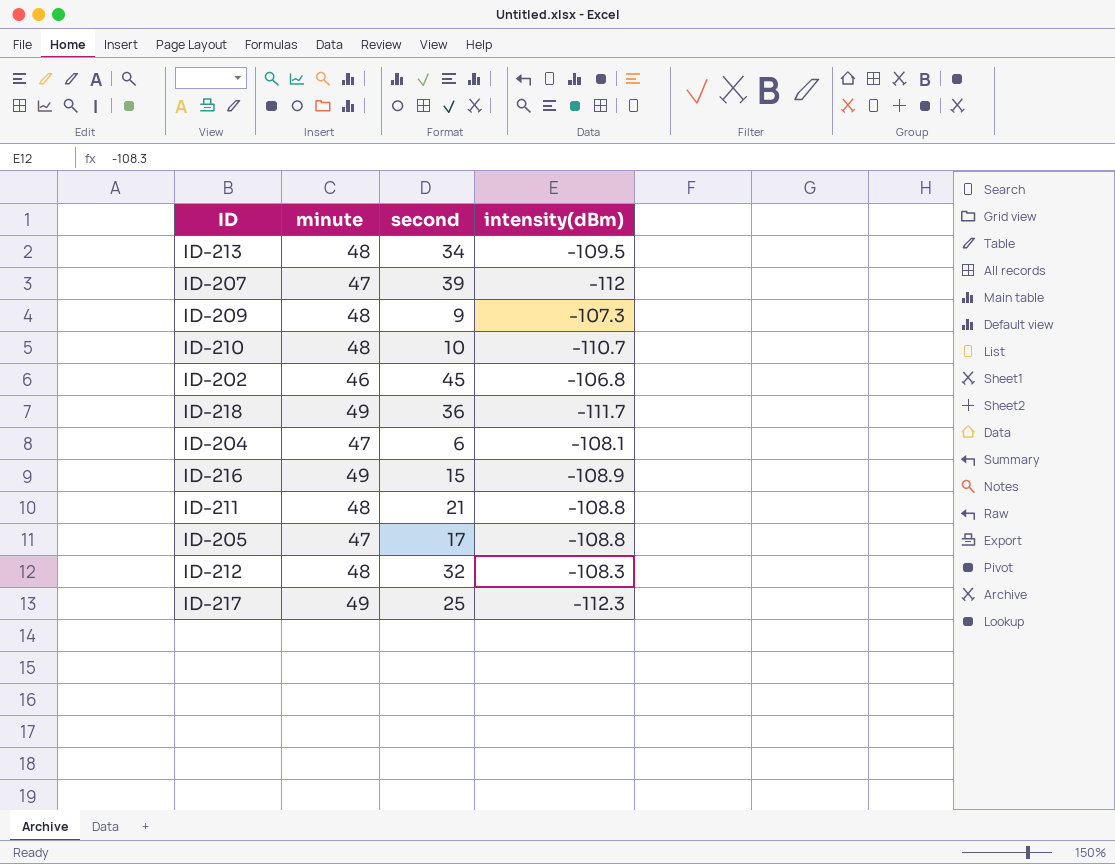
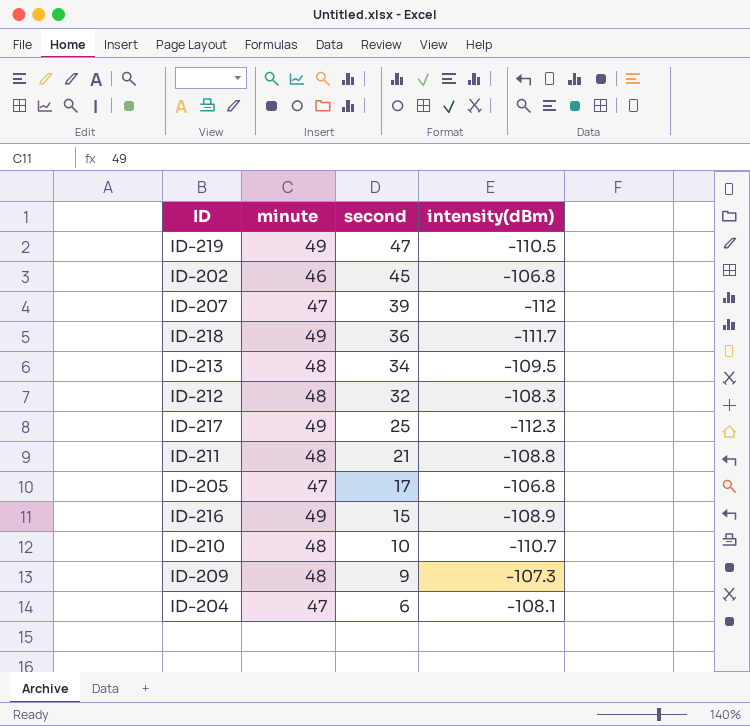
row order: none -> second descending
row ID-219: none -> 49 | 47 | -110.5
ID-205 | intensity(dBm): -108.8 -> -106.8

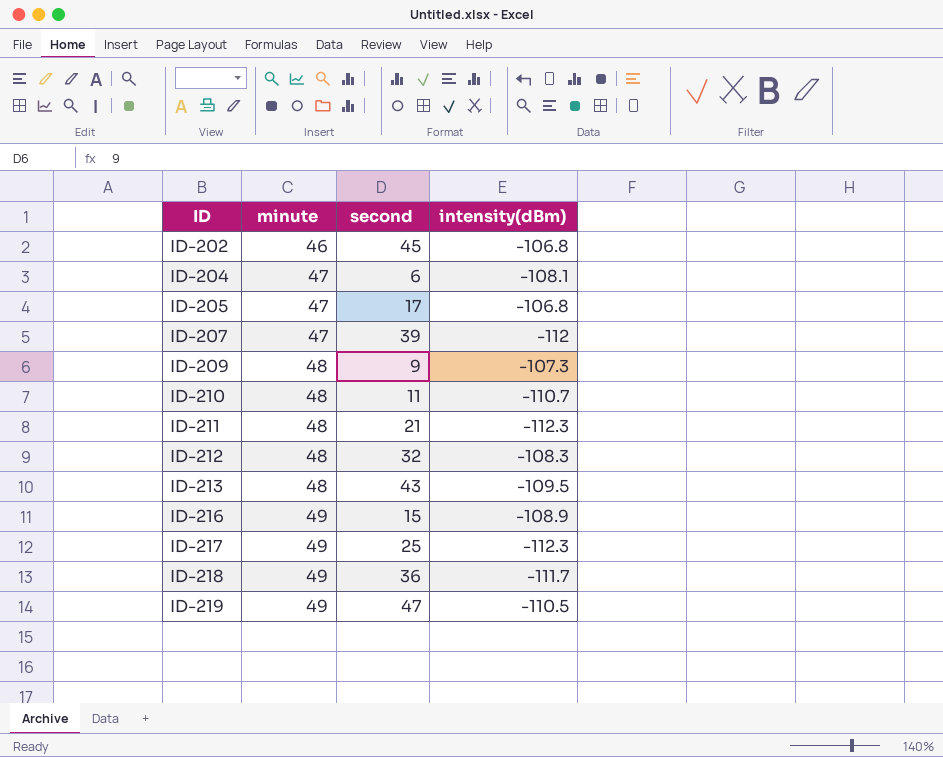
row order: second descending -> ID ascending
ID-210 | second: 10 -> 11
ID-211 | intensity(dBm): -108.8 -> -112.3
ID-213 | second: 34 -> 43

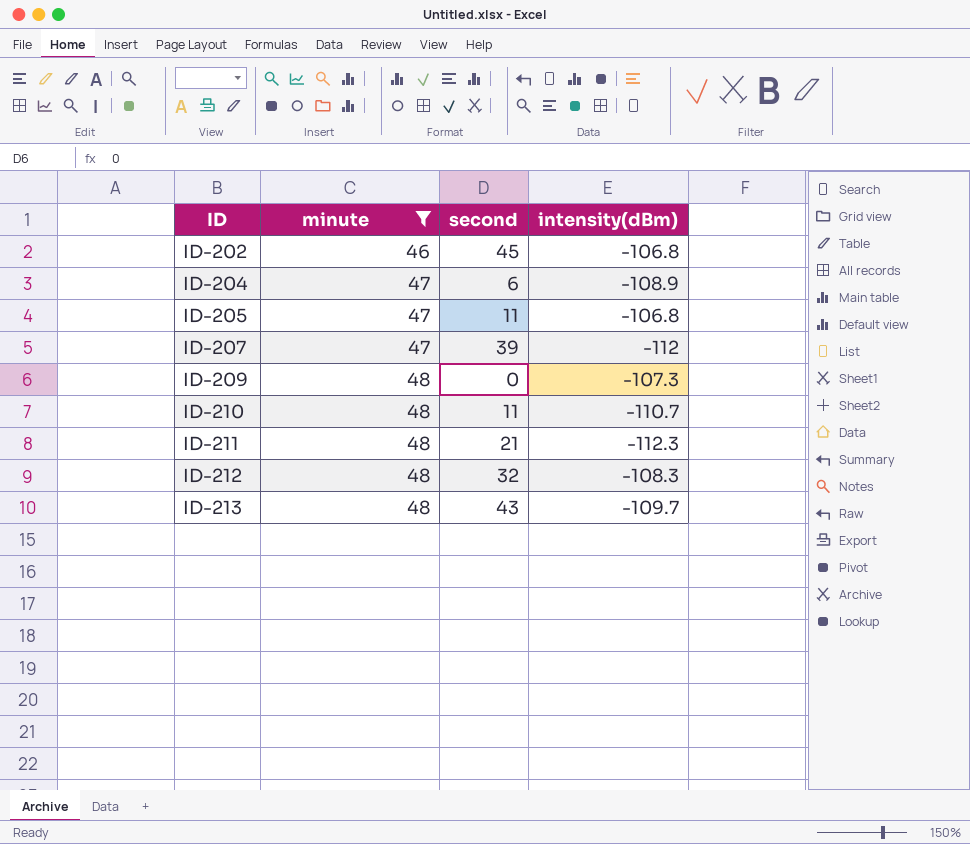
filter: none -> minute != 49
ID-204 | intensity(dBm): -108.1 -> -108.9
ID-205 | second: 17 -> 11
ID-209 | second: 9 -> 0
ID-213 | intensity(dBm): -109.5 -> -109.7

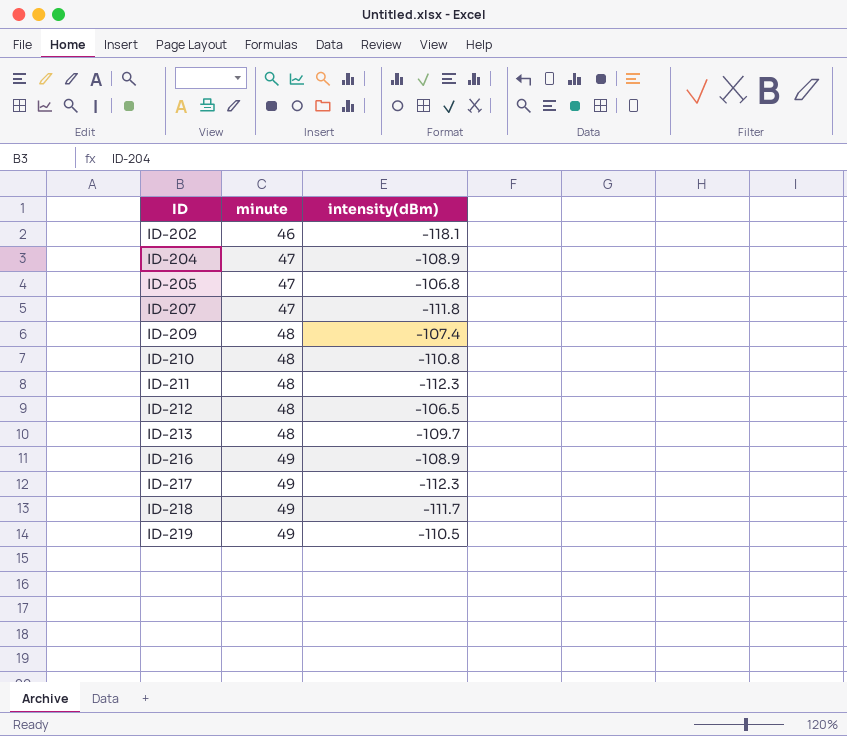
filter: minute != 49 -> none
column second | position: 3 -> none
ID-202 | intensity(dBm): -106.8 -> -118.1
ID-207 | intensity(dBm): -112 -> -111.8
ID-209 | intensity(dBm): -107.3 -> -107.4
ID-210 | intensity(dBm): -110.7 -> -110.8
ID-212 | intensity(dBm): -108.3 -> -106.5

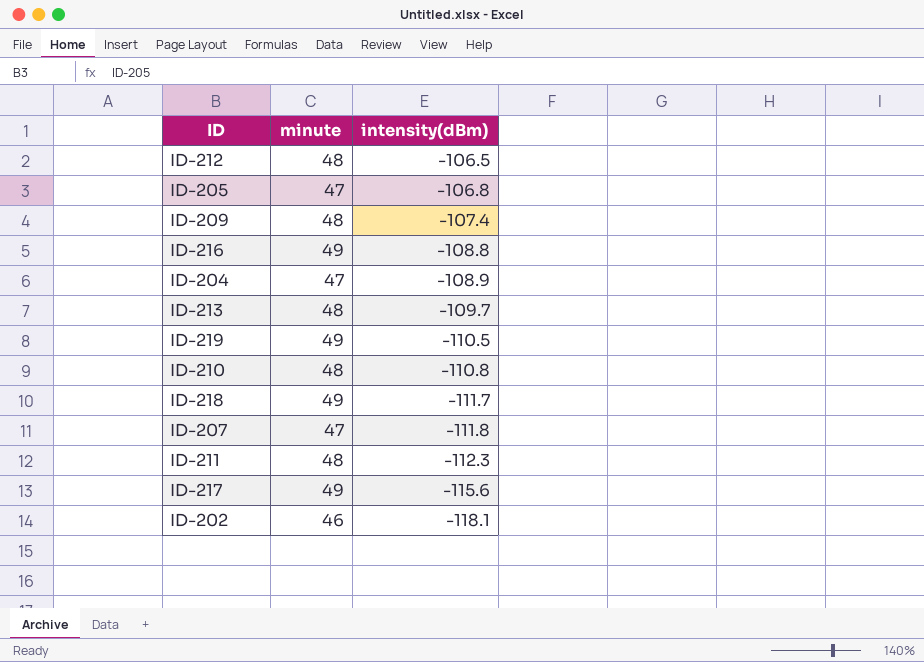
row order: ID ascending -> intensity(dBm) descending
ID-216 | intensity(dBm): -108.9 -> -108.8
ID-217 | intensity(dBm): -112.3 -> -115.6

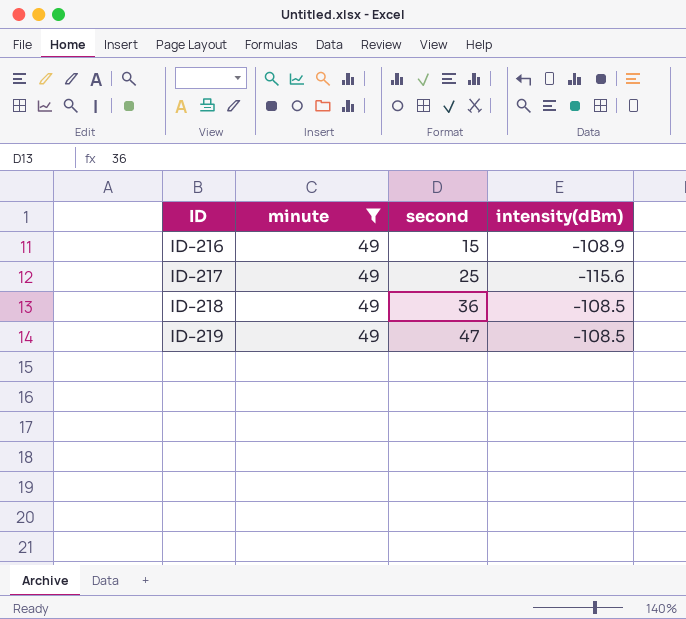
filter: none -> minute = 49
row order: intensity(dBm) descending -> ID ascending
column second | position: none -> 3
ID-216 | intensity(dBm): -108.8 -> -108.9
ID-218 | intensity(dBm): -111.7 -> -108.5
ID-219 | intensity(dBm): -110.5 -> -108.5

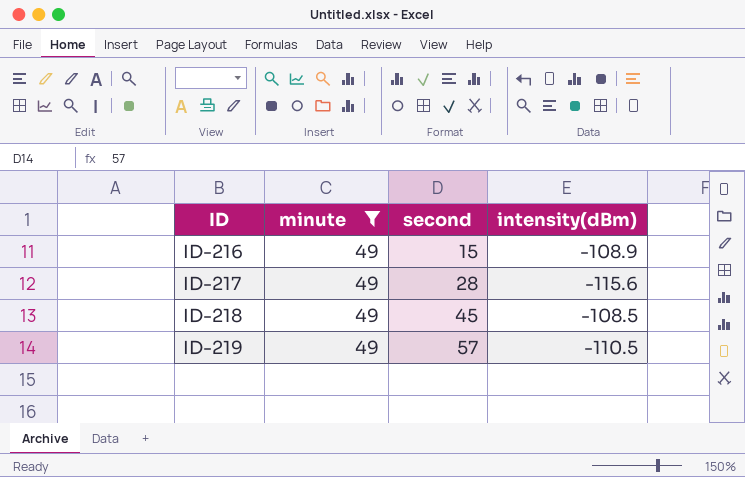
ID-217 | second: 25 -> 28
ID-218 | second: 36 -> 45
ID-219 | second: 47 -> 57
ID-219 | intensity(dBm): -108.5 -> -110.5

